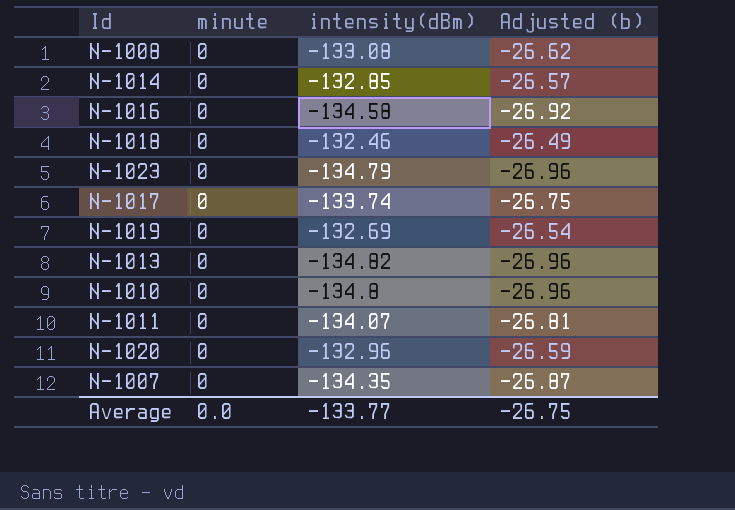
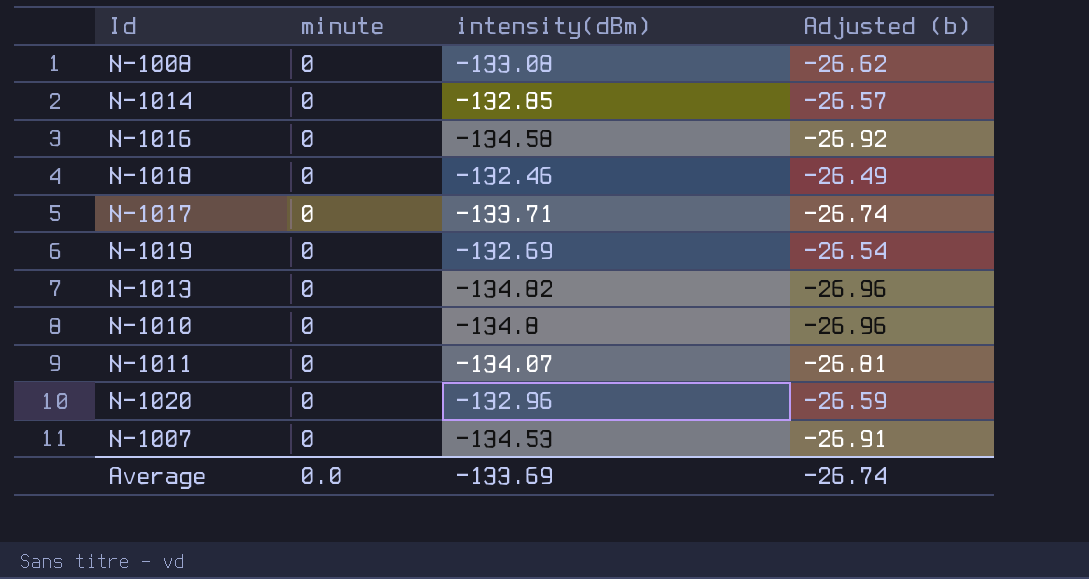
row N-1023: 0 | -134.79 | -26.96 -> none
N-1017 | intensity(dBm): -133.74 -> -133.71
N-1017 | Adjusted (b): -26.75 -> -26.74
N-1007 | intensity(dBm): -134.35 -> -134.53
N-1007 | Adjusted (b): -26.87 -> -26.91
Average | intensity(dBm): -133.77 -> -133.69
Average | Adjusted (b): -26.75 -> -26.74

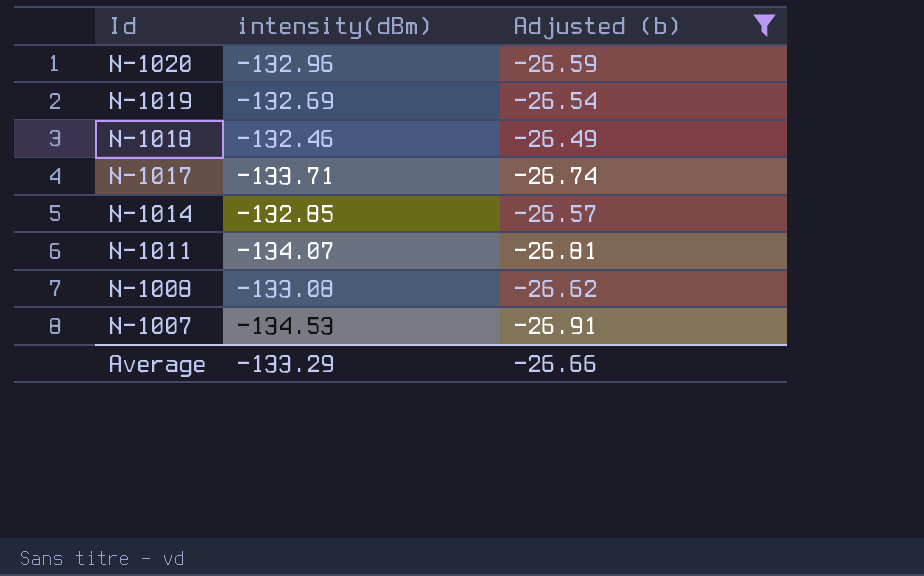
filter: none -> Adjusted (b) >= -26.91
row order: none -> Id descending
column minute | position: 2 -> none
Average | intensity(dBm): -133.69 -> -133.29
Average | Adjusted (b): -26.74 -> -26.66

